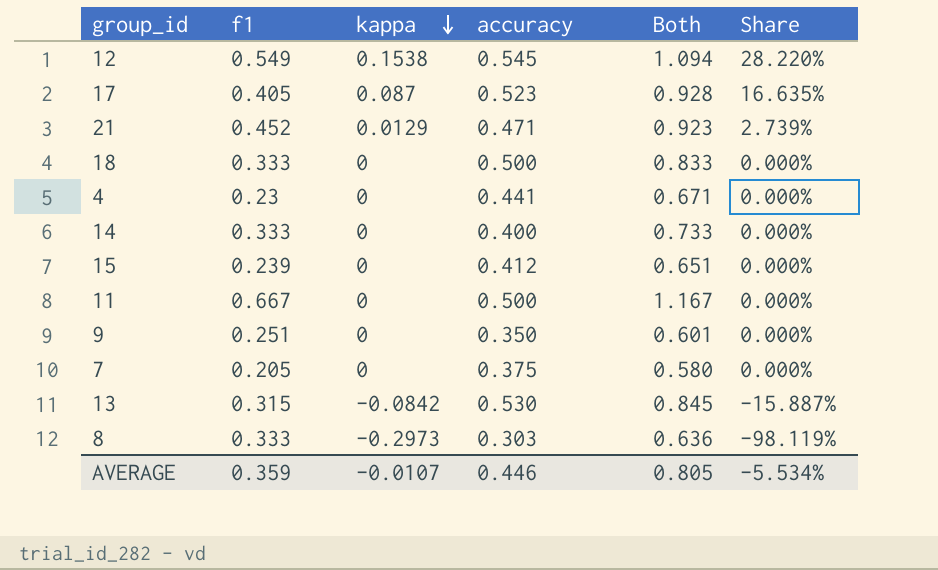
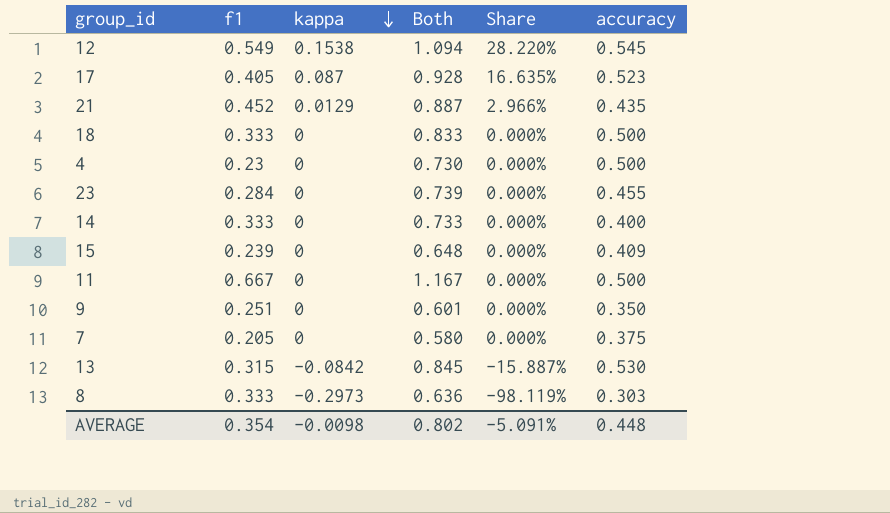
column accuracy | position: 4 -> 6
21 | Both: 0.923 -> 0.887
21 | Share: 2.739% -> 2.966%
21 | accuracy: 0.471 -> 0.435
4 | Both: 0.671 -> 0.730
4 | accuracy: 0.441 -> 0.500
row 23: none -> 0.284 | 0 | 0.739 | 0.000% | 0.455
15 | Both: 0.651 -> 0.648
15 | accuracy: 0.412 -> 0.409
AVERAGE | f1: 0.359 -> 0.354
AVERAGE | kappa: -0.0107 -> -0.0098
AVERAGE | Both: 0.805 -> 0.802
AVERAGE | Share: -5.534% -> -5.091%
AVERAGE | accuracy: 0.446 -> 0.448

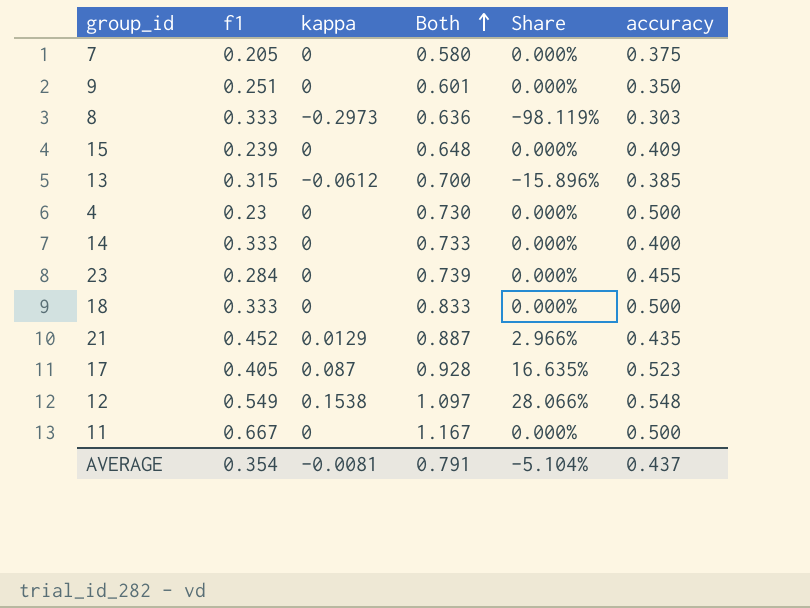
row order: kappa descending -> Both ascending
13 | kappa: -0.0842 -> -0.0612
13 | Both: 0.845 -> 0.700
13 | Share: -15.887% -> -15.896%
13 | accuracy: 0.530 -> 0.385
12 | Both: 1.094 -> 1.097
12 | Share: 28.220% -> 28.066%
12 | accuracy: 0.545 -> 0.548
AVERAGE | kappa: -0.0098 -> -0.0081
AVERAGE | Both: 0.802 -> 0.791
AVERAGE | Share: -5.091% -> -5.104%
AVERAGE | accuracy: 0.448 -> 0.437

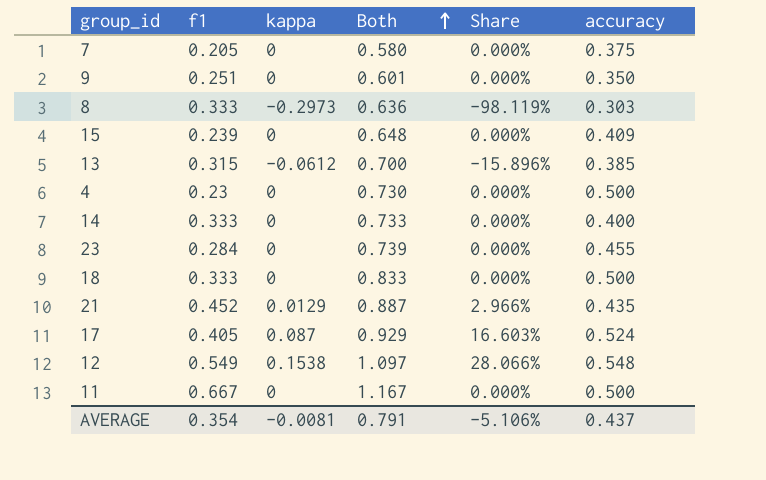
17 | Both: 0.928 -> 0.929
17 | Share: 16.635% -> 16.603%
17 | accuracy: 0.523 -> 0.524
AVERAGE | Share: -5.104% -> -5.106%

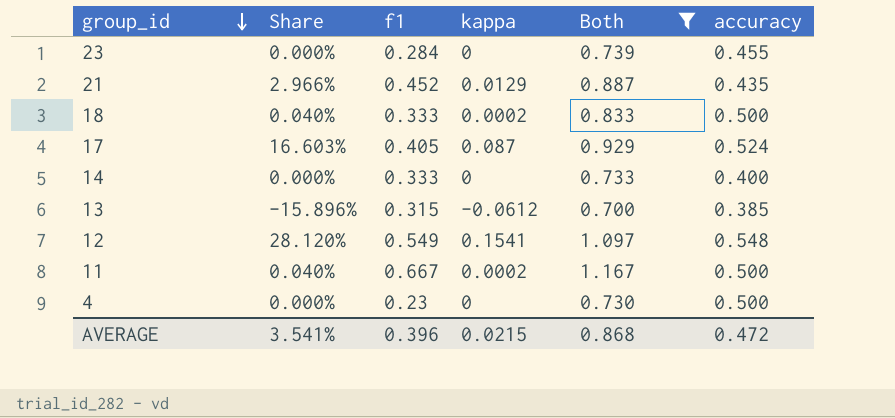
filter: none -> Both >= 0.700
row order: Both ascending -> group_id descending
column Share | position: 5 -> 2
18 | Share: 0.000% -> 0.040%
18 | kappa: 0 -> 0.0002
12 | Share: 28.066% -> 28.120%
12 | kappa: 0.1538 -> 0.1541
11 | Share: 0.000% -> 0.040%
11 | kappa: 0 -> 0.0002
AVERAGE | Share: -5.106% -> 3.541%
AVERAGE | f1: 0.354 -> 0.396
AVERAGE | kappa: -0.0081 -> 0.0215
AVERAGE | Both: 0.791 -> 0.868
AVERAGE | accuracy: 0.437 -> 0.472

